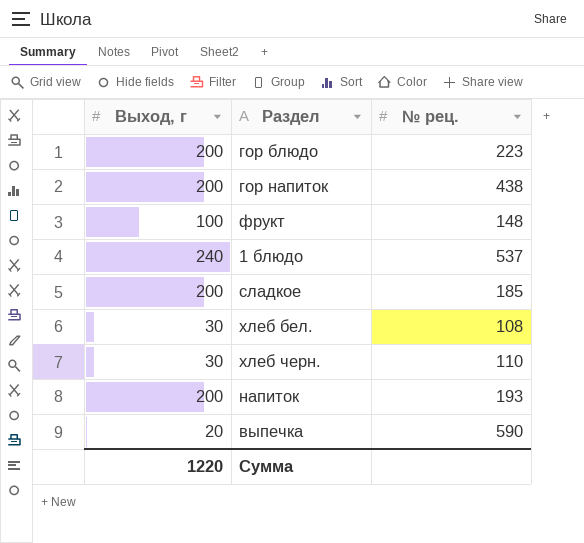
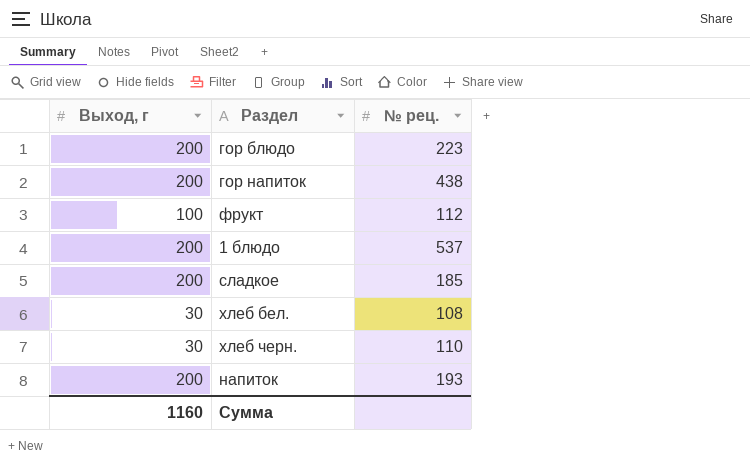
row выпечка: 20 | 590 -> none
фрукт | № рец.: 148 -> 112
1 блюдо | Выход, г: 240 -> 200
Сумма | Выход, г: 1220 -> 1160

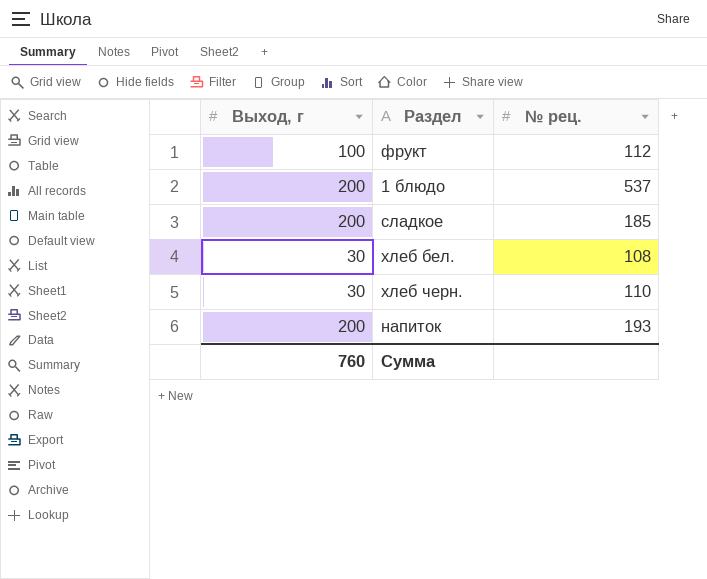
row гор блюдо: 200 | 223 -> none
row гор напиток: 200 | 438 -> none
Сумма | Выход, г: 1160 -> 760

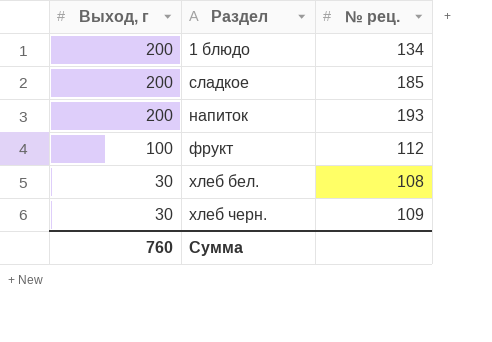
row order: none -> Выход, г descending
1 блюдо | № рец.: 537 -> 134
хлеб черн. | № рец.: 110 -> 109

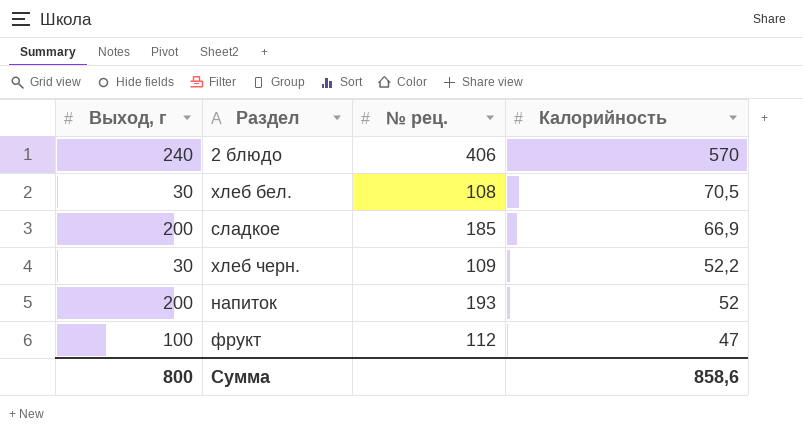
row order: Выход, г descending -> Калорийность descending
column Калорийность | position: none -> 4
row 1 блюдо: 200 | 134 -> none
row 2 блюдо: none -> 240 | 406 | 570
Сумма | Выход, г: 760 -> 800

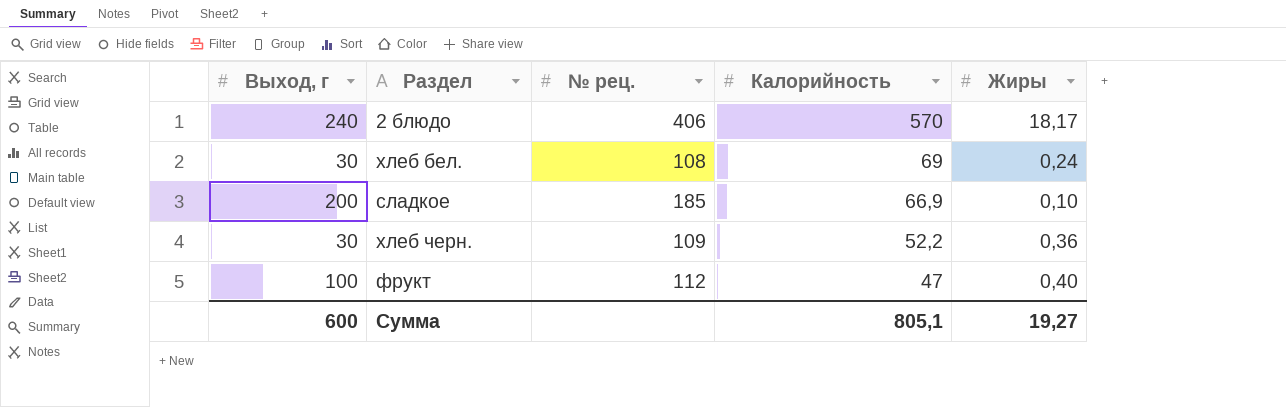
column Жиры | position: none -> 5
row напиток: 200 | 193 | 52 -> none
хлеб бел. | Калорийность: 70,5 -> 69
Сумма | Выход, г: 800 -> 600
Сумма | Калорийность: 858,6 -> 805,1

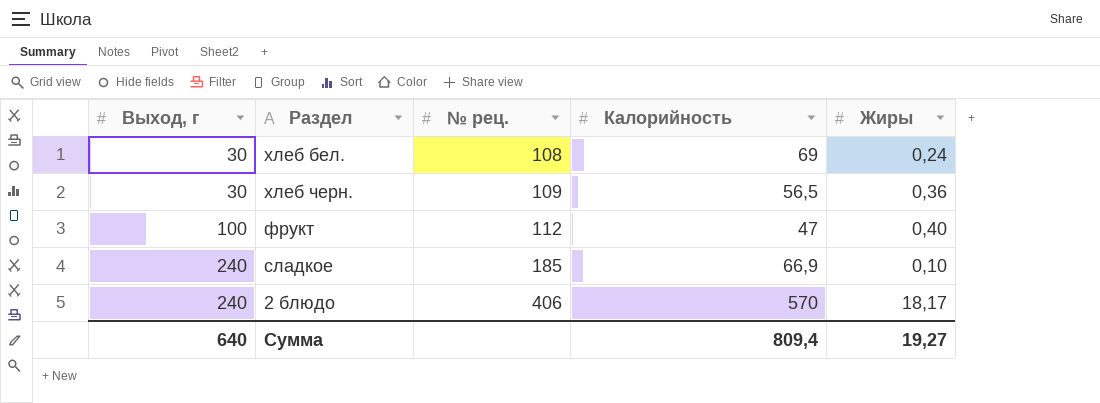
row order: Калорийность descending -> Выход, г ascending
хлеб черн. | Калорийность: 52,2 -> 56,5
сладкое | Выход, г: 200 -> 240
Сумма | Выход, г: 600 -> 640
Сумма | Калорийность: 805,1 -> 809,4

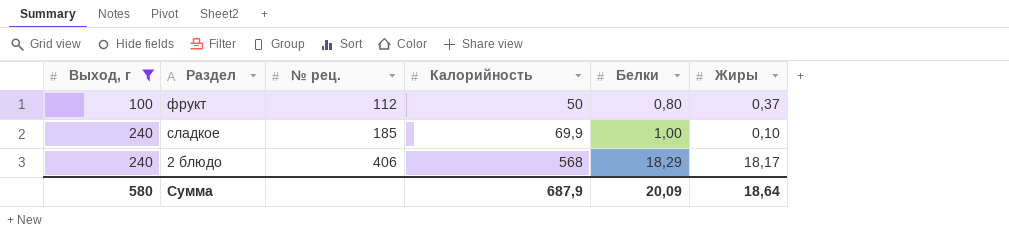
filter: none -> Выход, г != 30
column Белки | position: none -> 5
фрукт | Калорийность: 47 -> 50
фрукт | Жиры: 0,40 -> 0,37
сладкое | Калорийность: 66,9 -> 69,9
2 блюдо | Калорийность: 570 -> 568
Сумма | Выход, г: 640 -> 580
Сумма | Калорийность: 809,4 -> 687,9
Сумма | Жиры: 19,27 -> 18,64

